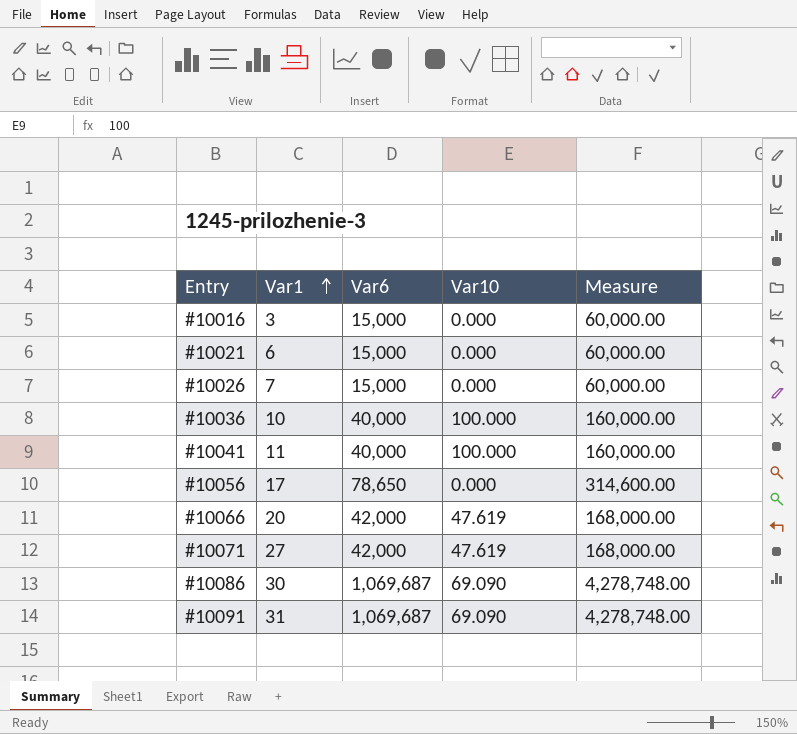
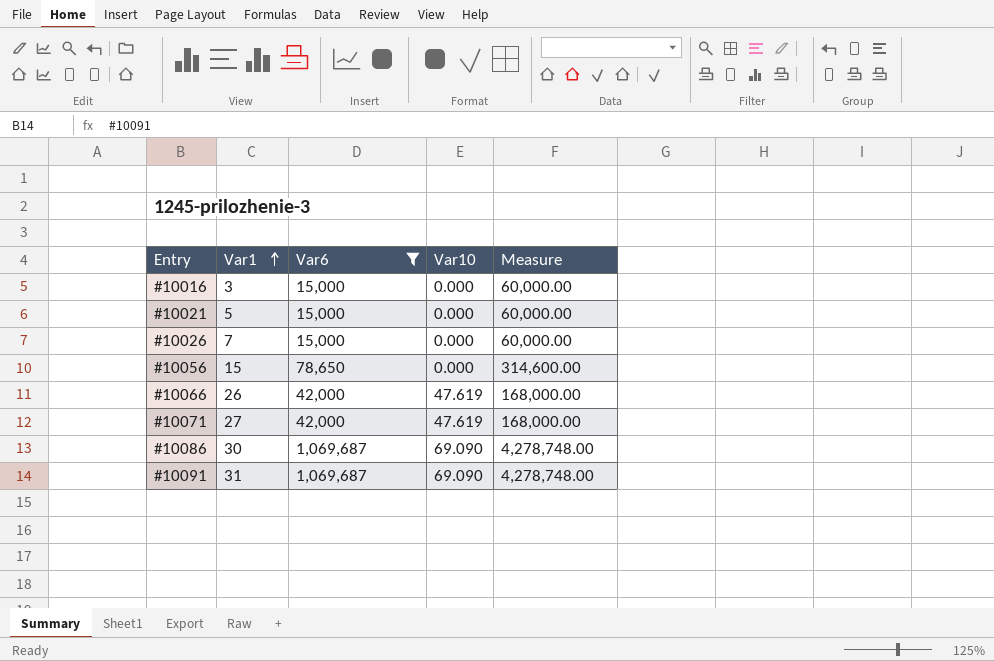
filter: none -> Var6 != 40,000
#10021 | Var1: 6 -> 5
#10056 | Var1: 17 -> 15
#10066 | Var1: 20 -> 26

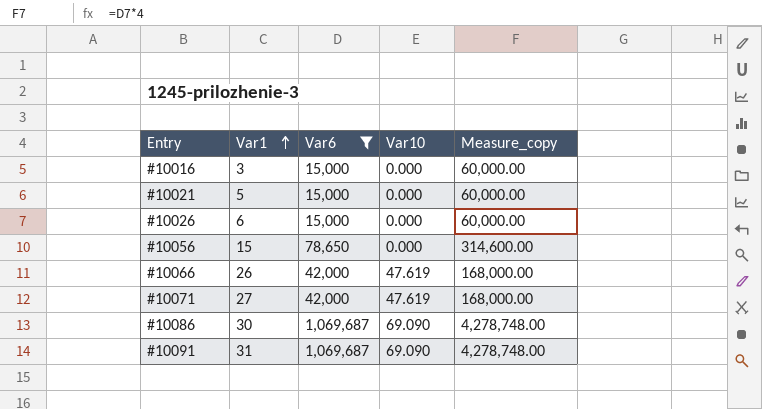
column name: Measure -> Measure_copy
#10026 | Var1: 7 -> 6

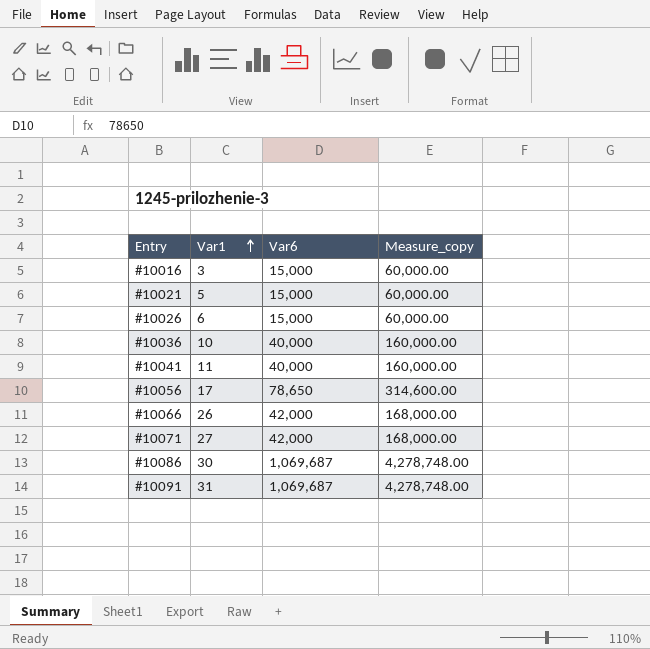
filter: Var6 != 40,000 -> none
column Var10 | position: 4 -> none
#10056 | Var1: 15 -> 17

